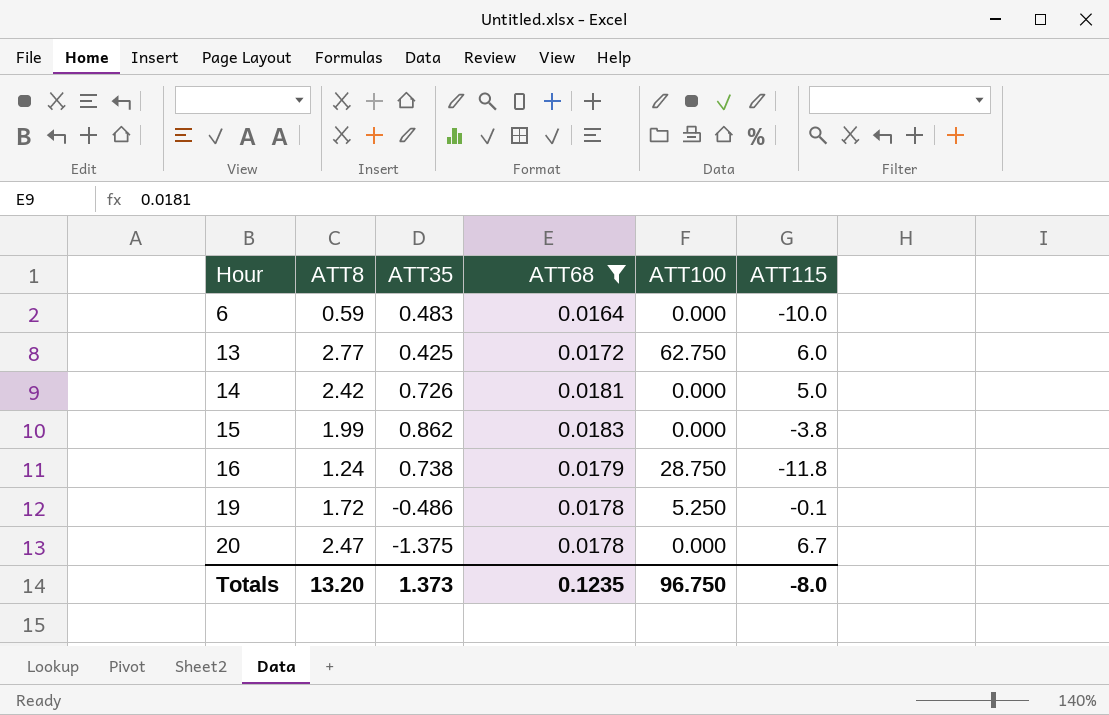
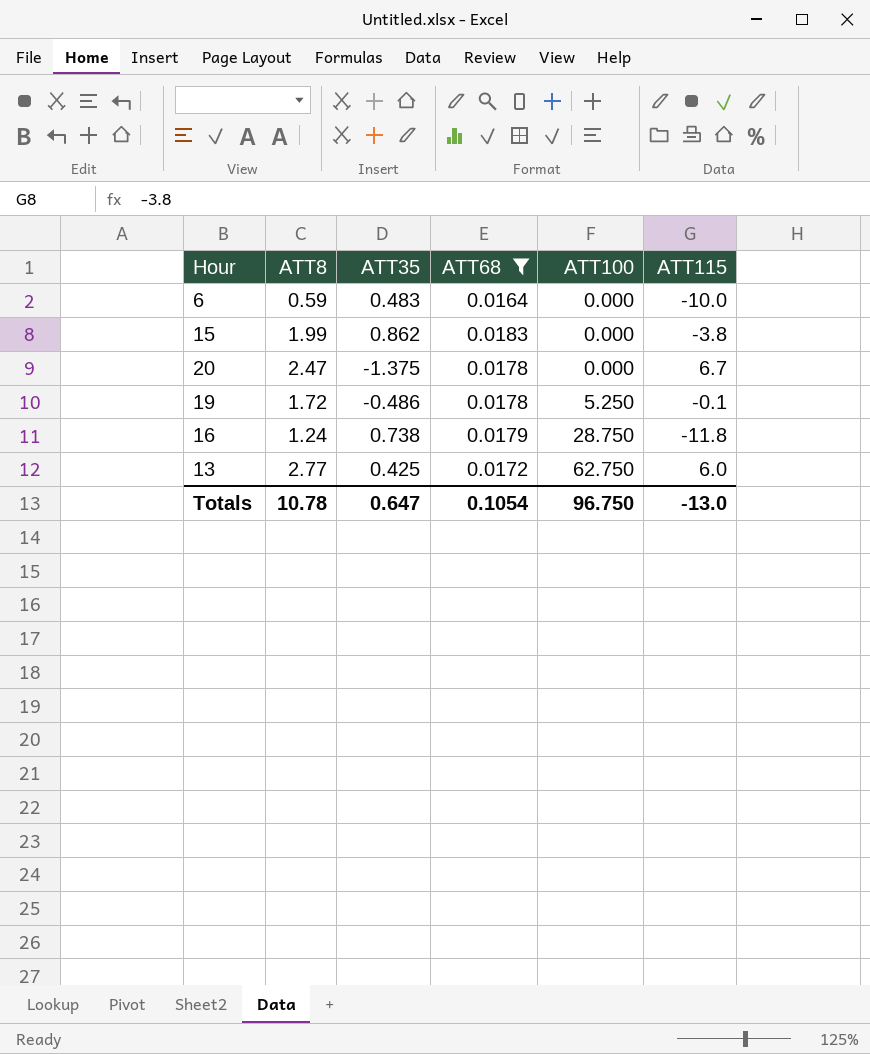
row order: Hour ascending -> ATT100 ascending
row 14: 2.42 | 0.726 | 0.0181 | 0.000 | 5.0 -> none
Totals | ATT8: 13.20 -> 10.78
Totals | ATT35: 1.373 -> 0.647
Totals | ATT68: 0.1235 -> 0.1054
Totals | ATT115: -8.0 -> -13.0

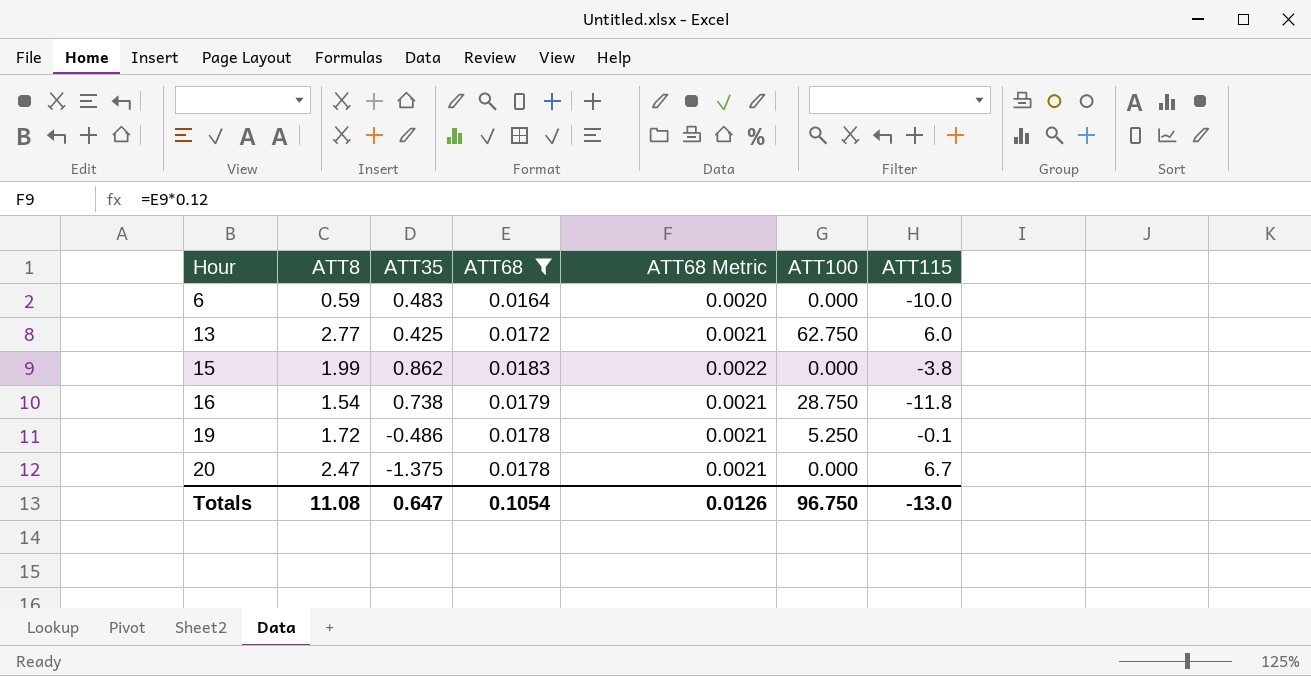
row order: ATT100 ascending -> Hour ascending
column ATT68 Metric | formula: none -> [ATT68] * 0.12
16 | ATT8: 1.24 -> 1.54
Totals | ATT8: 10.78 -> 11.08

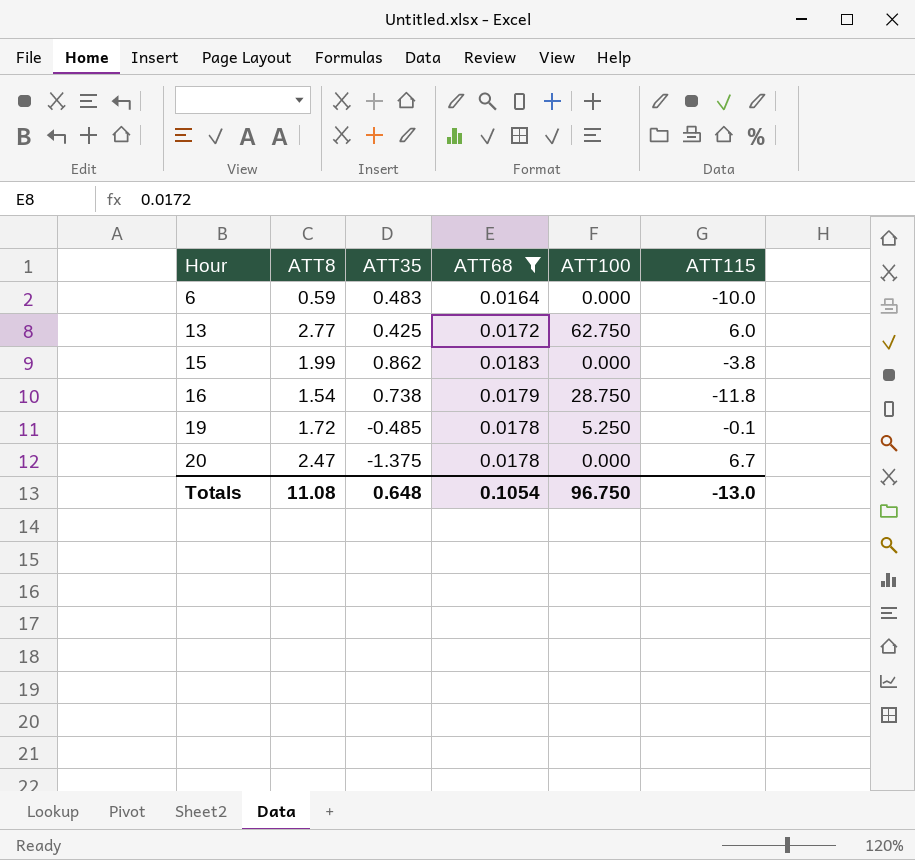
column ATT68 Metric | formula: [ATT68] * 0.12 -> none
19 | ATT35: -0.486 -> -0.485
Totals | ATT35: 0.647 -> 0.648

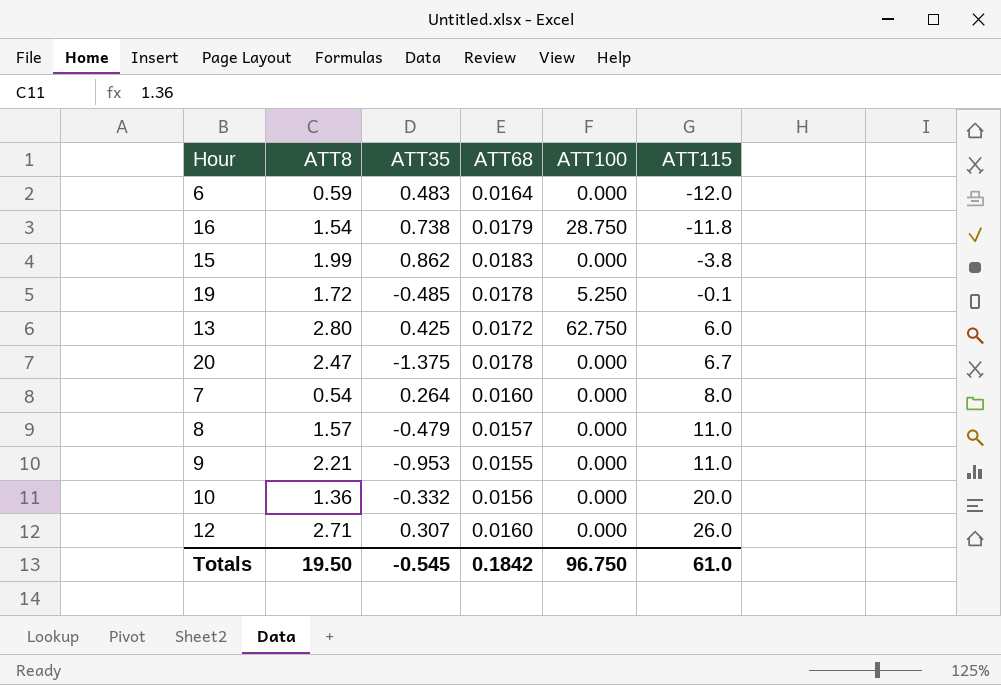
filter: ATT68 >= 0.0164 -> none
row order: Hour ascending -> ATT115 ascending
6 | ATT115: -10.0 -> -12.0
13 | ATT8: 2.77 -> 2.80
Totals | ATT8: 11.08 -> 19.50
Totals | ATT35: 0.648 -> -0.545
Totals | ATT68: 0.1054 -> 0.1842
Totals | ATT115: -13.0 -> 61.0

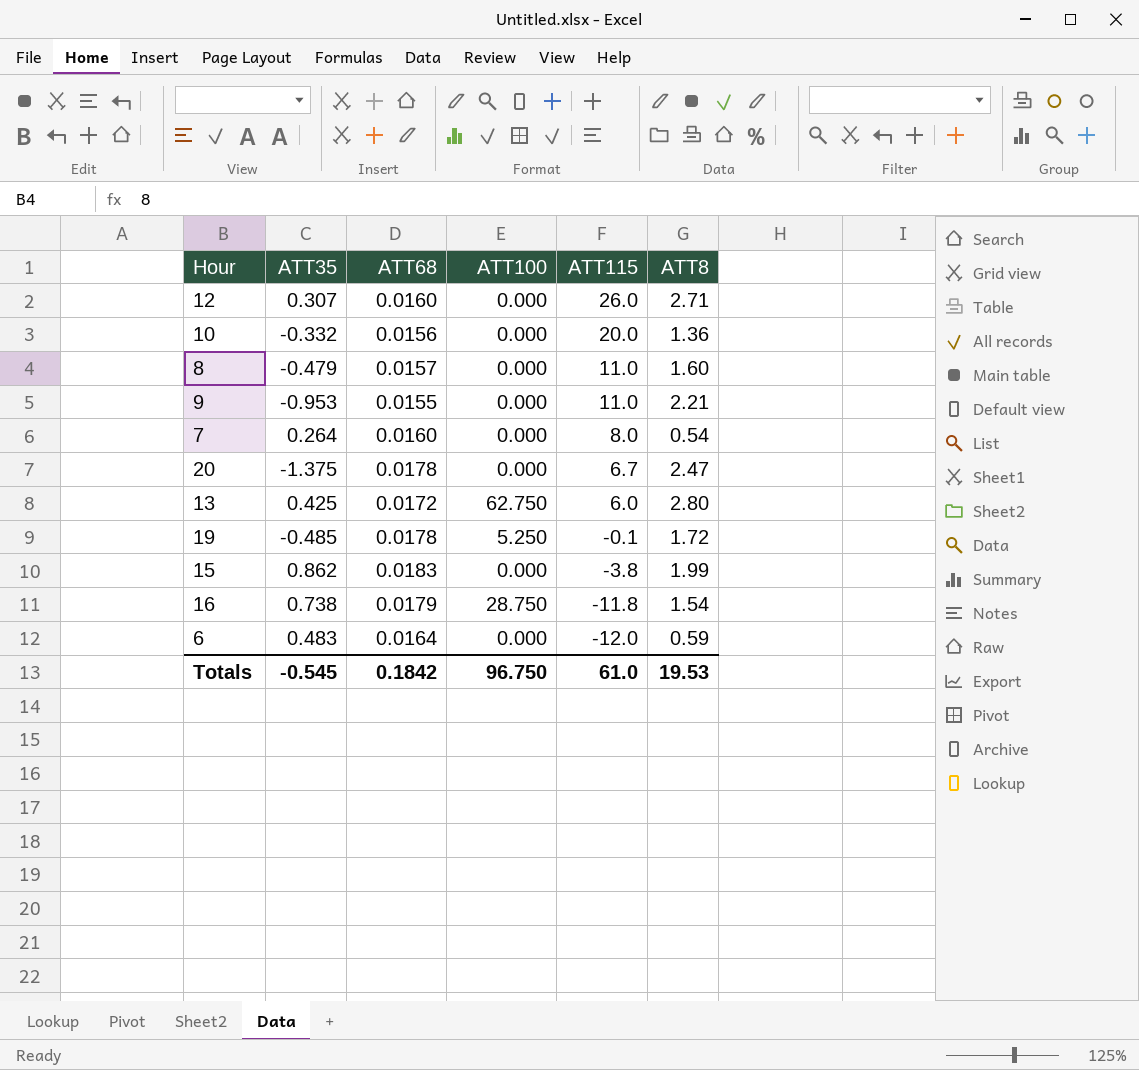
row order: ATT115 ascending -> ATT115 descending
column ATT8 | position: 2 -> 6
8 | ATT8: 1.57 -> 1.60
Totals | ATT8: 19.50 -> 19.53

